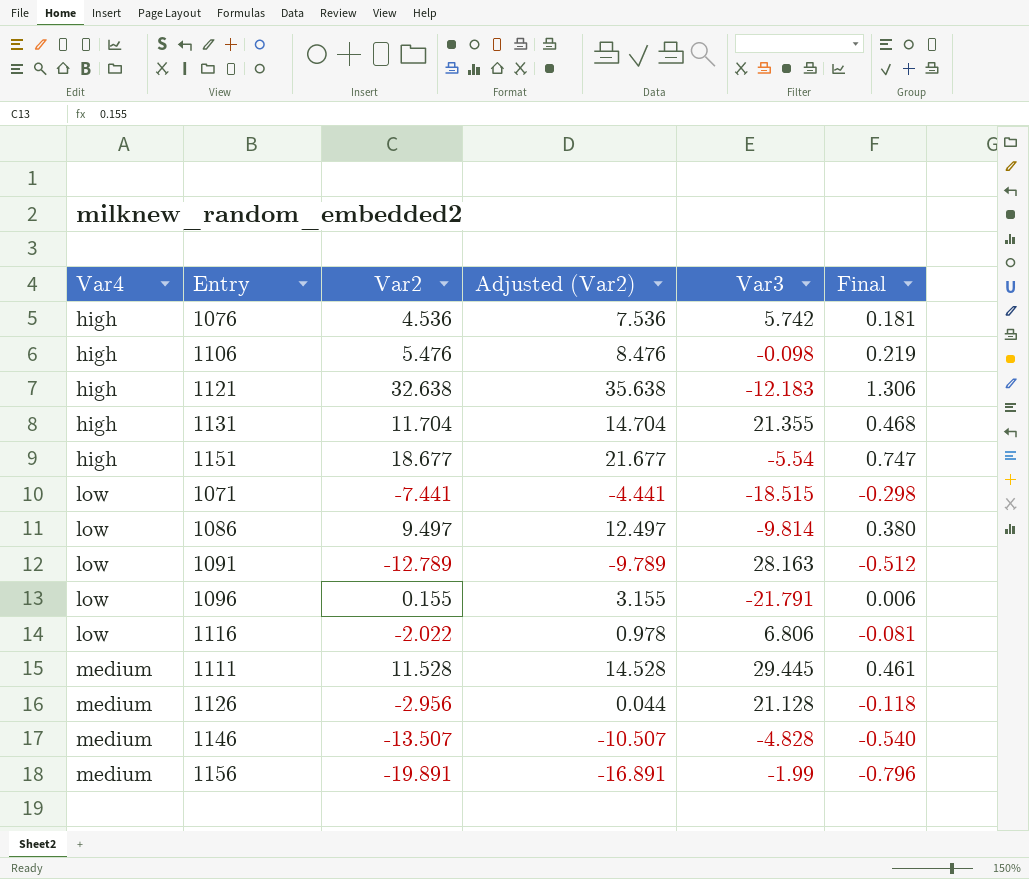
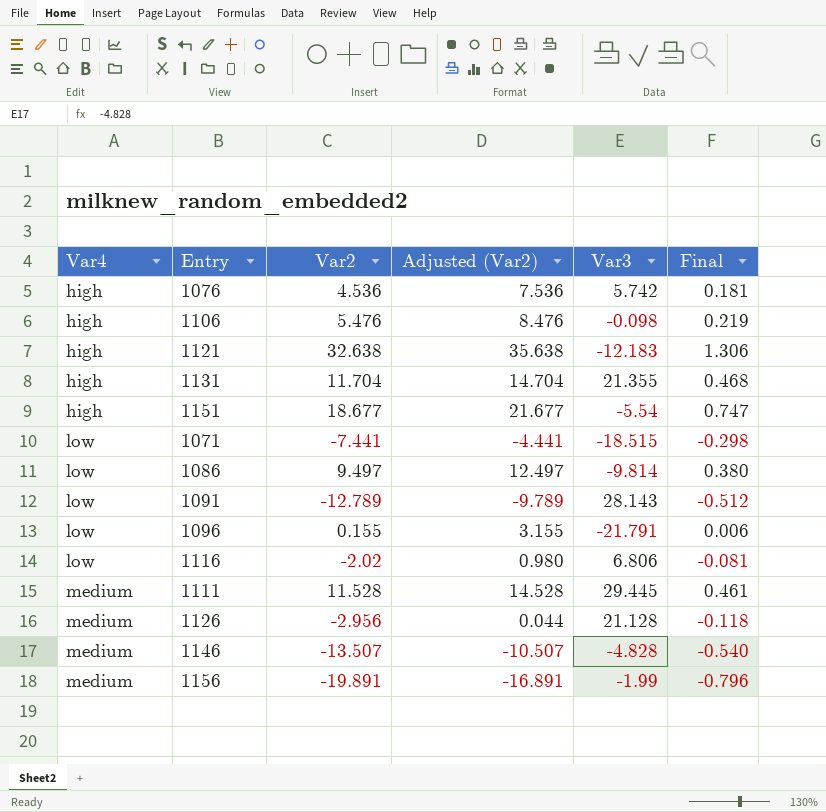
1091 | Var3: 28.163 -> 28.143
1116 | Var2: -2.022 -> -2.02
1116 | Adjusted (Var2): 0.978 -> 0.980

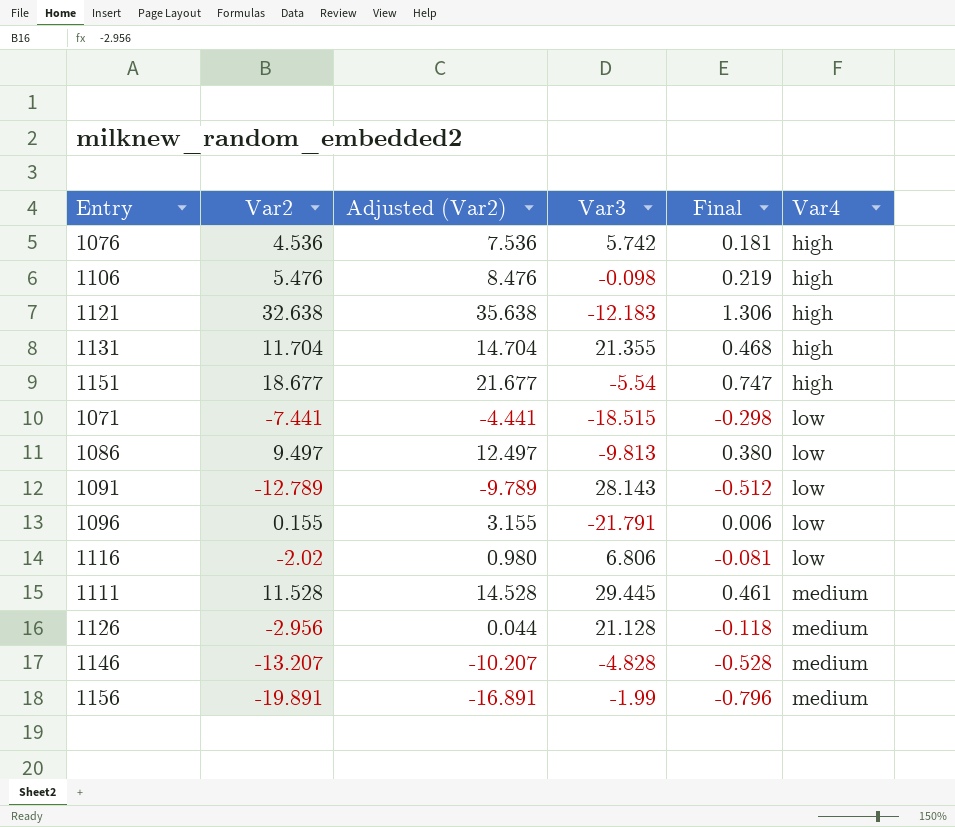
column Var4 | position: 1 -> 6
1086 | Var3: -9.814 -> -9.813
1146 | Var2: -13.507 -> -13.207
1146 | Adjusted (Var2): -10.507 -> -10.207
1146 | Final: -0.540 -> -0.528

